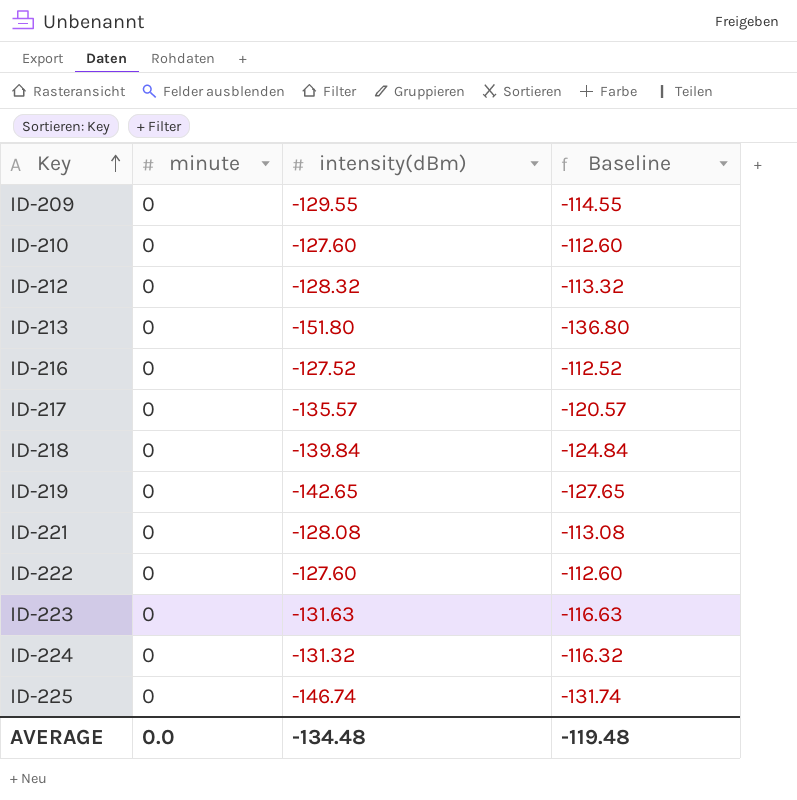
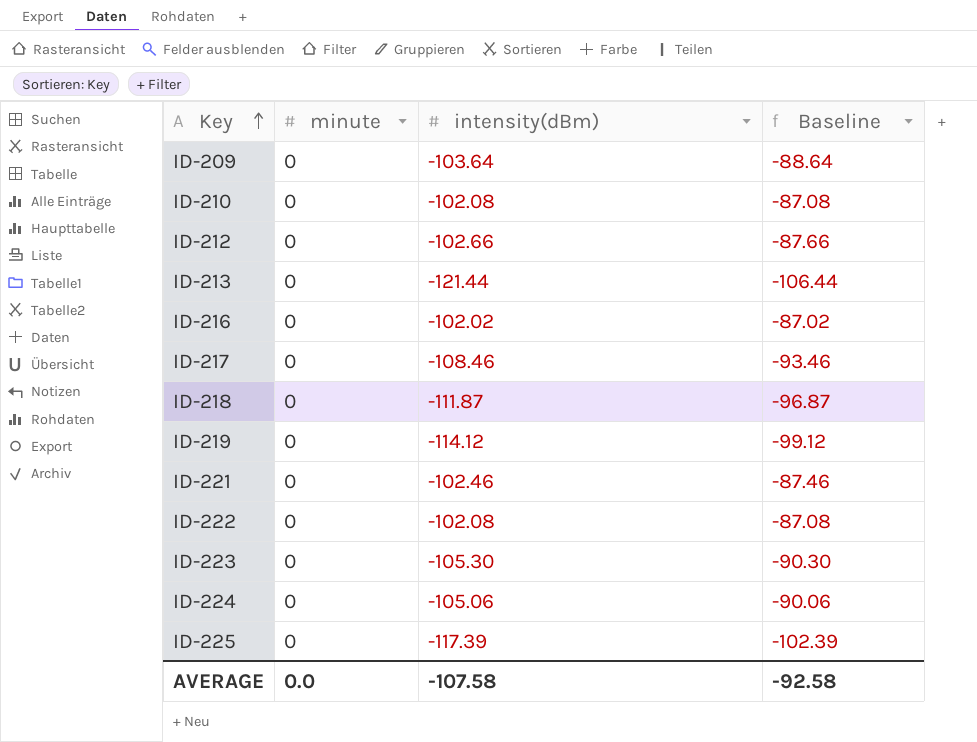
ID-209 | intensity(dBm): -129.55 -> -103.64
ID-209 | Baseline: -114.55 -> -88.64
ID-210 | intensity(dBm): -127.60 -> -102.08
ID-210 | Baseline: -112.60 -> -87.08
ID-212 | intensity(dBm): -128.32 -> -102.66
ID-212 | Baseline: -113.32 -> -87.66
ID-213 | intensity(dBm): -151.80 -> -121.44
ID-213 | Baseline: -136.80 -> -106.44
ID-216 | intensity(dBm): -127.52 -> -102.02
ID-216 | Baseline: -112.52 -> -87.02
ID-217 | intensity(dBm): -135.57 -> -108.46
ID-217 | Baseline: -120.57 -> -93.46
ID-218 | intensity(dBm): -139.84 -> -111.87
ID-218 | Baseline: -124.84 -> -96.87
ID-219 | intensity(dBm): -142.65 -> -114.12
ID-219 | Baseline: -127.65 -> -99.12
ID-221 | intensity(dBm): -128.08 -> -102.46
ID-221 | Baseline: -113.08 -> -87.46
ID-222 | intensity(dBm): -127.60 -> -102.08
ID-222 | Baseline: -112.60 -> -87.08
ID-223 | intensity(dBm): -131.63 -> -105.30
ID-223 | Baseline: -116.63 -> -90.30
ID-224 | intensity(dBm): -131.32 -> -105.06
ID-224 | Baseline: -116.32 -> -90.06
ID-225 | intensity(dBm): -146.74 -> -117.39
ID-225 | Baseline: -131.74 -> -102.39
AVERAGE | intensity(dBm): -134.48 -> -107.58
AVERAGE | Baseline: -119.48 -> -92.58

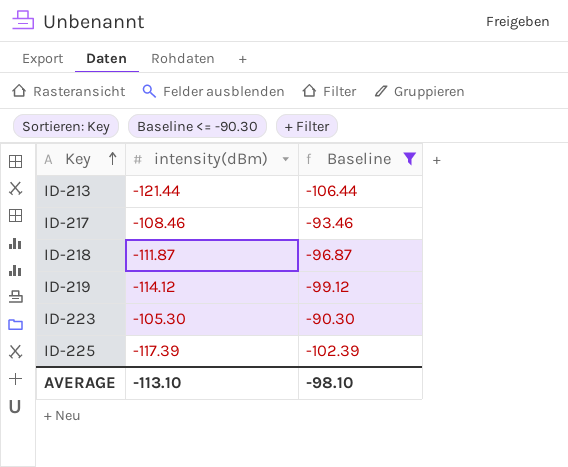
filter: none -> Baseline <= -90.30
column minute | position: 2 -> none
AVERAGE | intensity(dBm): -107.58 -> -113.10
AVERAGE | Baseline: -92.58 -> -98.10

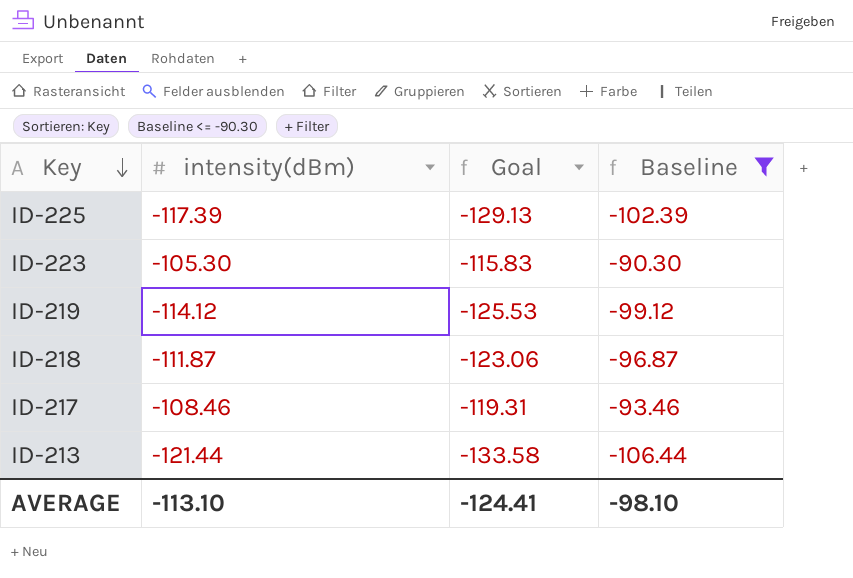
row order: Key ascending -> Key descending
column Goal | formula: none -> [intensity(dBm)] * 1.1

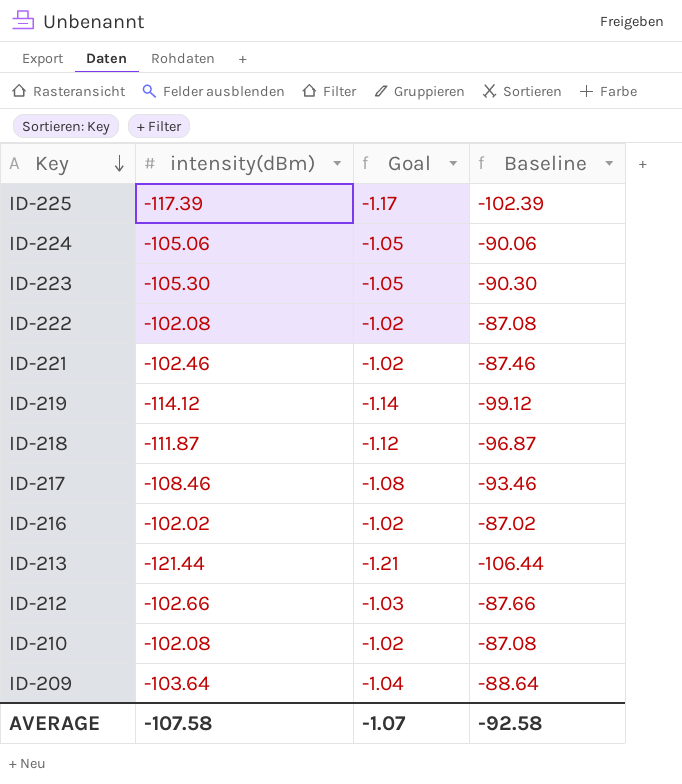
filter: Baseline <= -90.30 -> none
column Goal | formula: [intensity(dBm)] * 1.1 -> [intensity(dBm)] * 0.01
AVERAGE | intensity(dBm): -113.10 -> -107.58
AVERAGE | Goal: -124.41 -> -1.07
AVERAGE | Baseline: -98.10 -> -92.58

